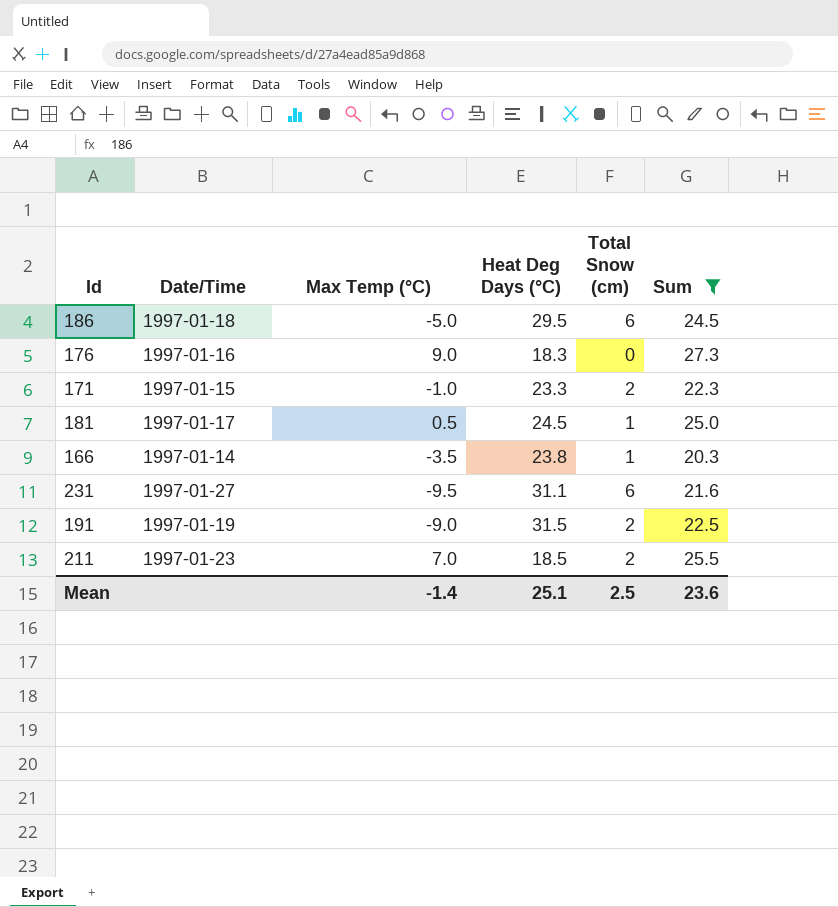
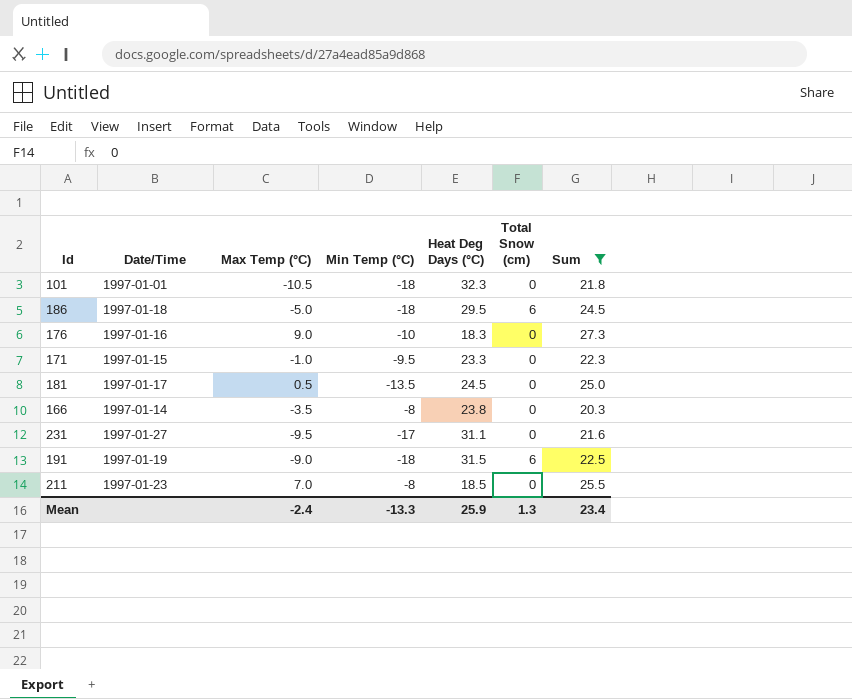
column Min Temp (°C) | position: none -> 4
row 101: none -> 1997-01-01 | -10.5 | -18 | 32.3 | 0 | 21.8
171 | Total Snow (cm): 2 -> 0
181 | Total Snow (cm): 1 -> 0
166 | Total Snow (cm): 1 -> 0
231 | Total Snow (cm): 6 -> 0
191 | Total Snow (cm): 2 -> 6
211 | Total Snow (cm): 2 -> 0
Mean | Max Temp (°C): -1.4 -> -2.4
Mean | Heat Deg Days (°C): 25.1 -> 25.9
Mean | Total Snow (cm): 2.5 -> 1.3
Mean | Sum: 23.6 -> 23.4

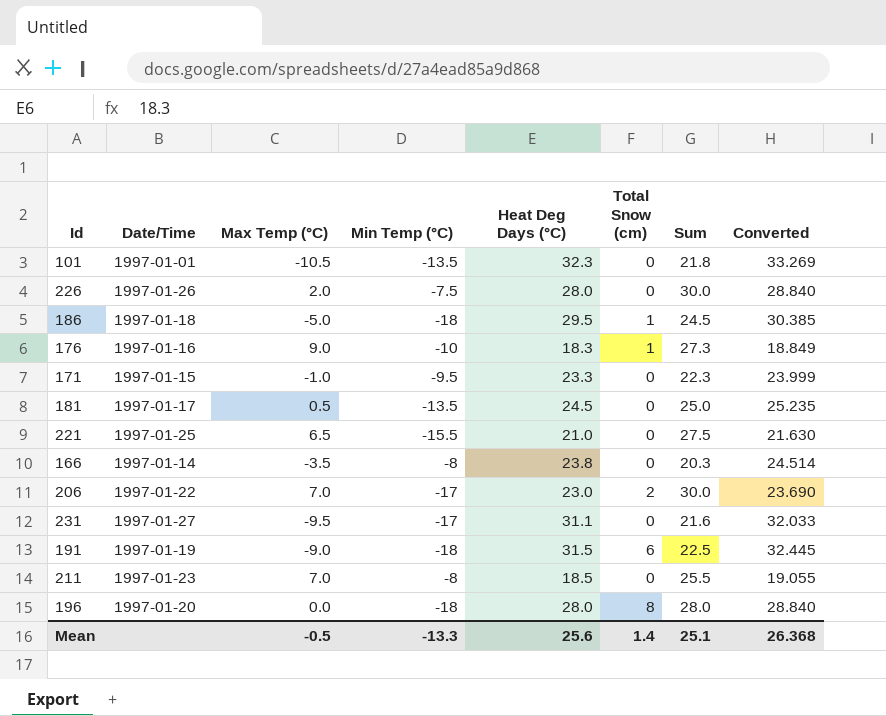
filter: Sum <= 27.3 -> none
column Converted | formula: none -> [Heat Deg Days (°C)] * 1.03
101 | Min Temp (°C): -18 -> -13.5
186 | Total Snow (cm): 6 -> 1
176 | Total Snow (cm): 0 -> 1
Mean | Max Temp (°C): -2.4 -> -0.5
Mean | Heat Deg Days (°C): 25.9 -> 25.6
Mean | Total Snow (cm): 1.3 -> 1.4
Mean | Sum: 23.4 -> 25.1

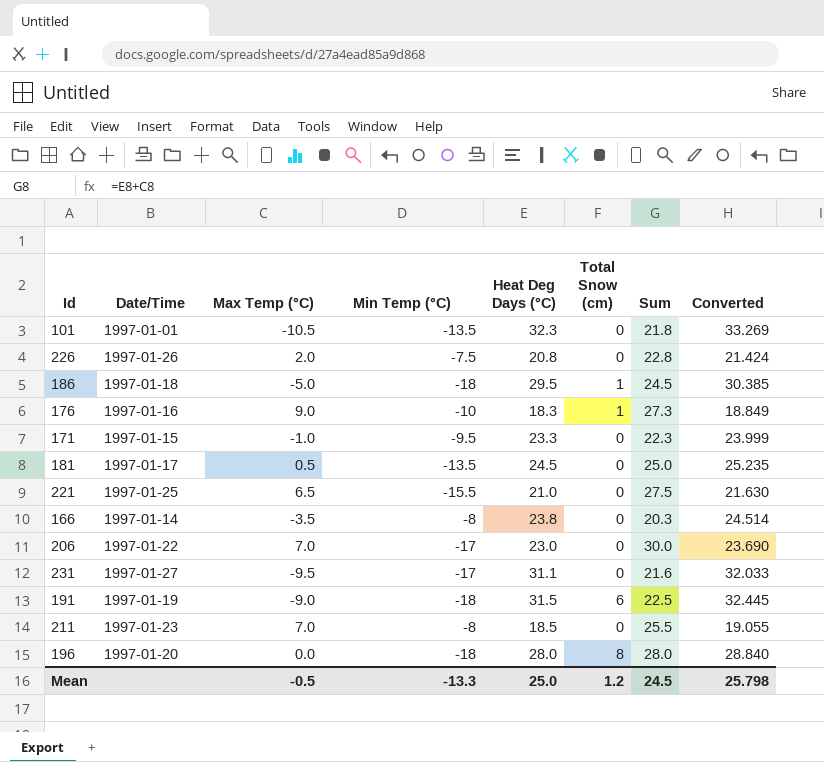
226 | Heat Deg Days (°C): 28.0 -> 20.8
226 | Sum: 30.0 -> 22.8
226 | Converted: 28.840 -> 21.424
206 | Total Snow (cm): 2 -> 0
Mean | Heat Deg Days (°C): 25.6 -> 25.0
Mean | Total Snow (cm): 1.4 -> 1.2
Mean | Sum: 25.1 -> 24.5
Mean | Converted: 26.368 -> 25.798

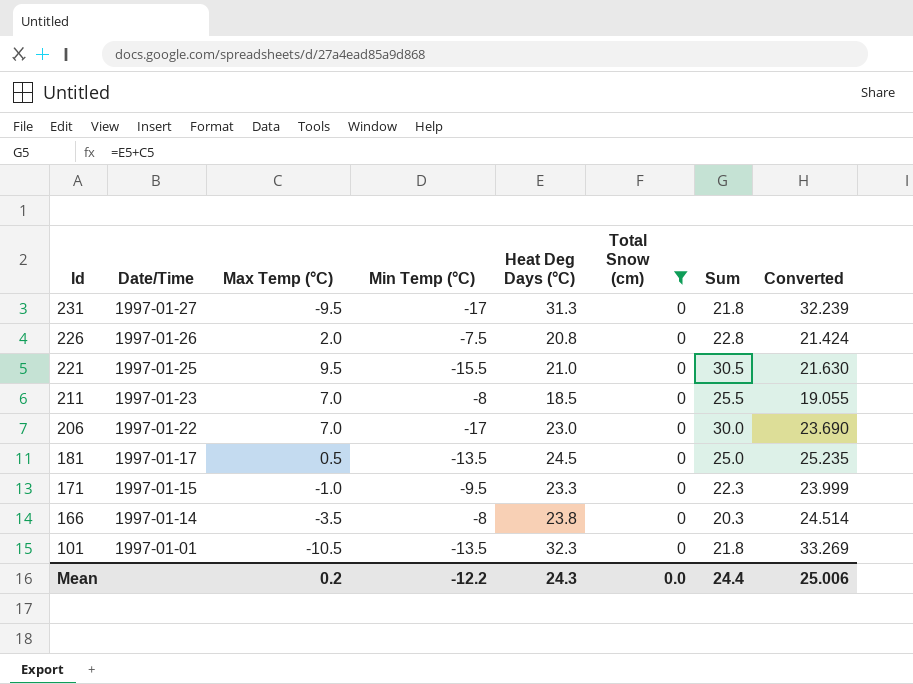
filter: none -> Total Snow (cm) = 0
row order: none -> Id descending
231 | Heat Deg Days (°C): 31.1 -> 31.3
231 | Sum: 21.6 -> 21.8
231 | Converted: 32.033 -> 32.239
221 | Max Temp (°C): 6.5 -> 9.5
221 | Sum: 27.5 -> 30.5
Mean | Max Temp (°C): -0.5 -> 0.2
Mean | Min Temp (°C): -13.3 -> -12.2
Mean | Heat Deg Days (°C): 25.0 -> 24.3
Mean | Total Snow (cm): 1.2 -> 0.0
Mean | Sum: 24.5 -> 24.4
Mean | Converted: 25.798 -> 25.006

